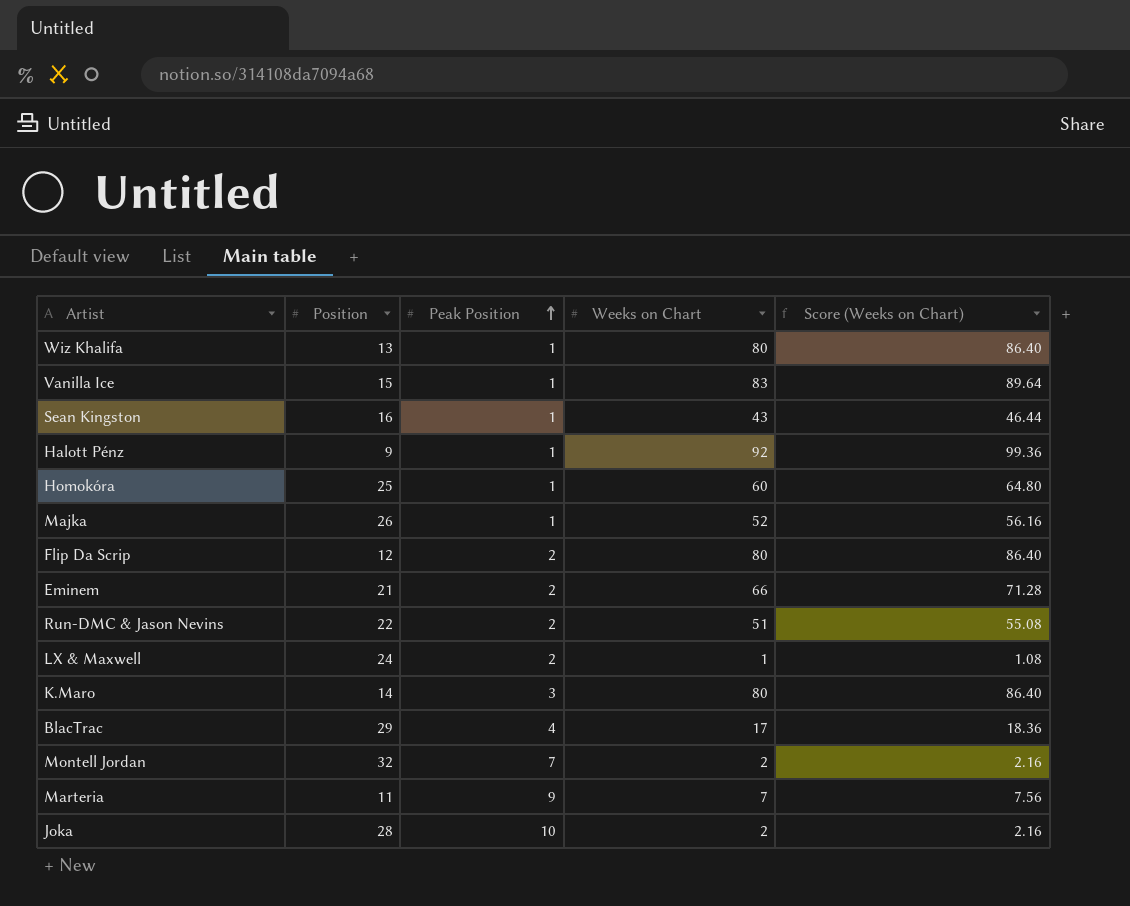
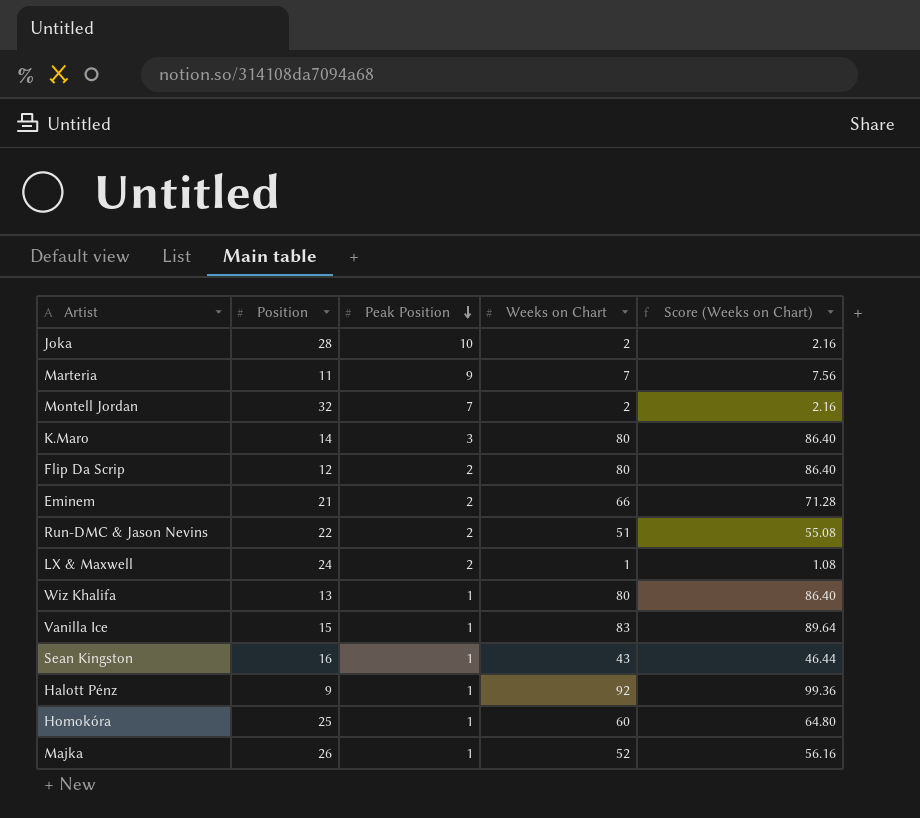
row order: Peak Position ascending -> Peak Position descending
row BlacTrac: 29 | 4 | 17 | 18.36 -> none

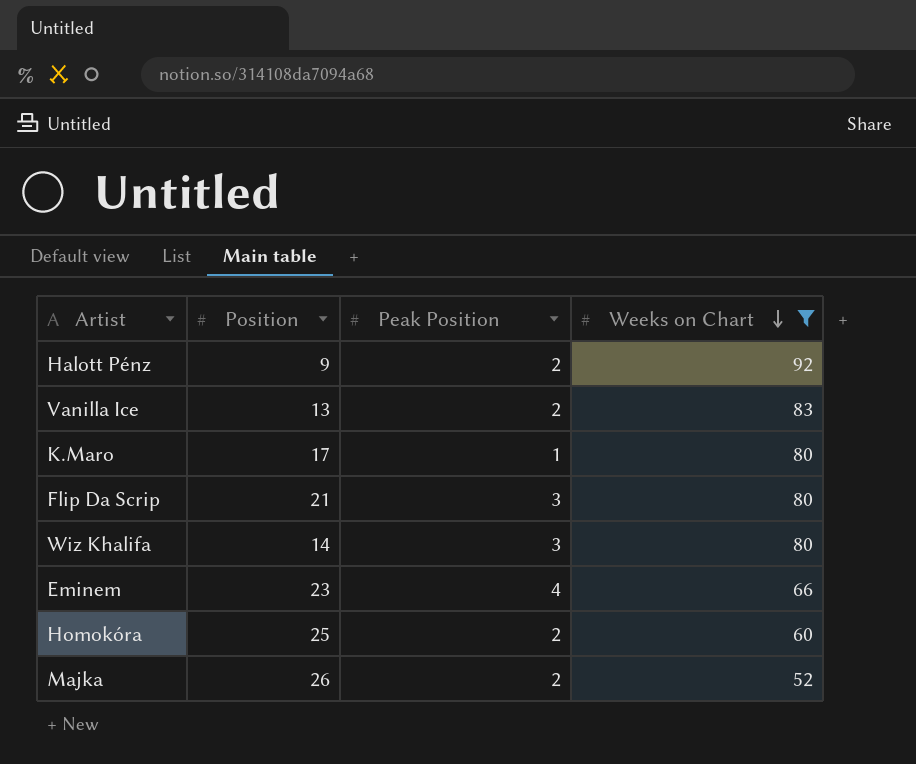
filter: none -> Weeks on Chart >= 52
row order: Peak Position descending -> Weeks on Chart descending
column Score (Weeks on Chart) | formula: [Weeks on Chart] * 1.08 -> none
Halott Pénz | Peak Position: 1 -> 2
Vanilla Ice | Position: 15 -> 13
Vanilla Ice | Peak Position: 1 -> 2
K.Maro | Position: 14 -> 17
K.Maro | Peak Position: 3 -> 1
Flip Da Scrip | Position: 12 -> 21
Flip Da Scrip | Peak Position: 2 -> 3
Wiz Khalifa | Position: 13 -> 14
Wiz Khalifa | Peak Position: 1 -> 3
Eminem | Position: 21 -> 23
Eminem | Peak Position: 2 -> 4
Homokóra | Peak Position: 1 -> 2
Majka | Peak Position: 1 -> 2

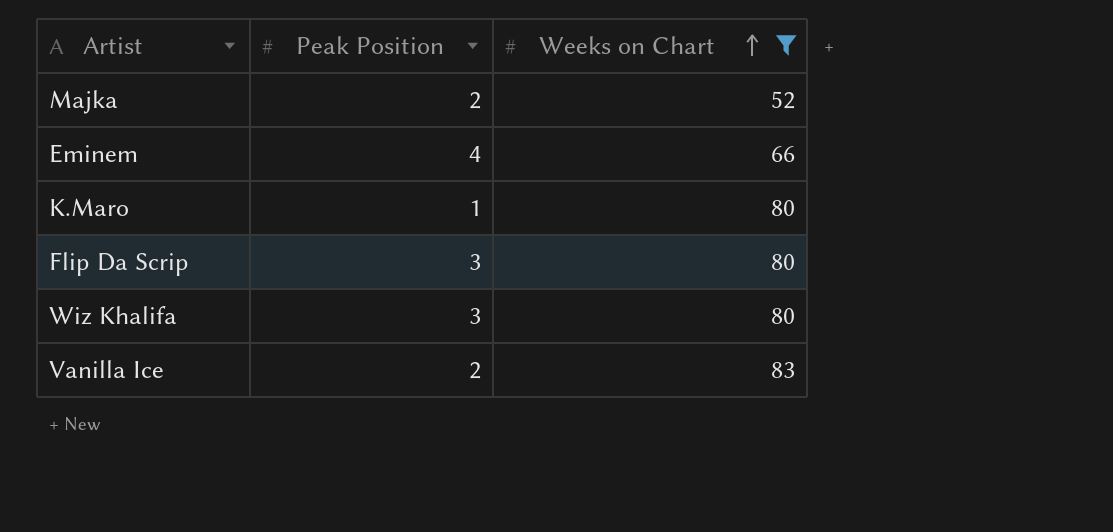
row order: Weeks on Chart descending -> Weeks on Chart ascending
column Position | position: 2 -> none
row Halott Pénz: 9 | 2 | 92 -> none
row Homokóra: 25 | 2 | 60 -> none

